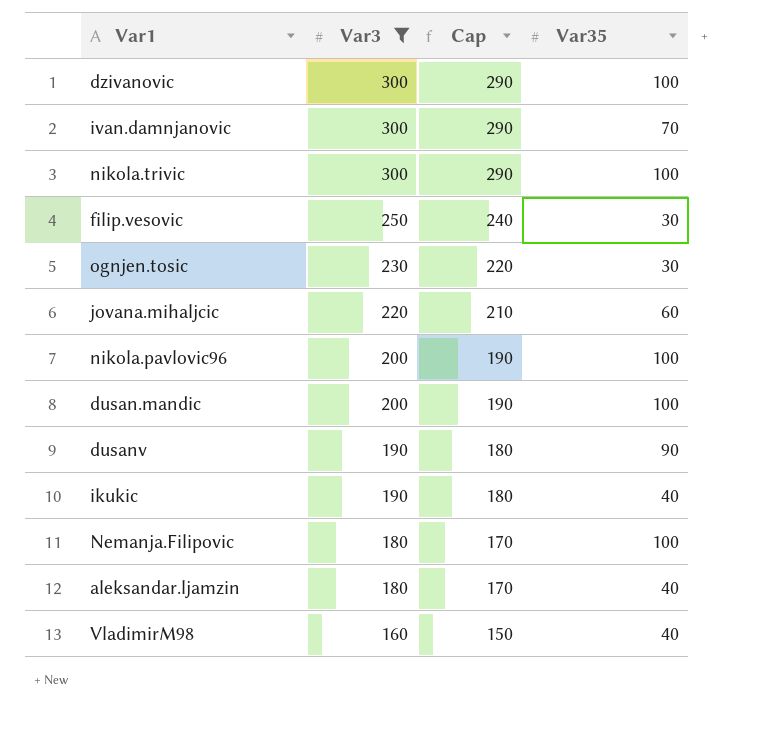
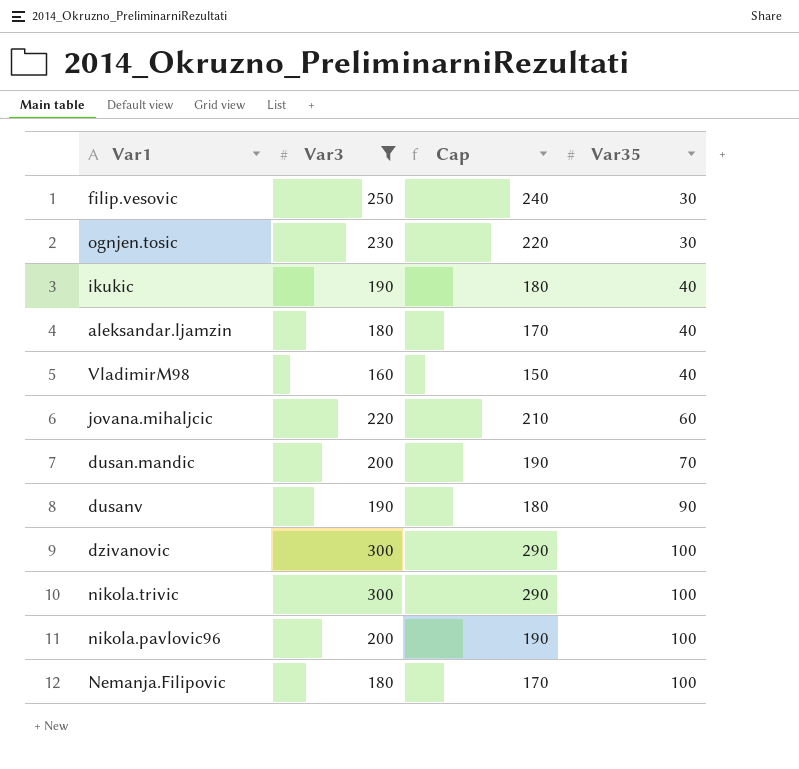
row order: Var3 descending -> Var35 ascending
row ivan.damnjanovic: 300 | 290 | 70 -> none
dusan.mandic | Var35: 100 -> 70

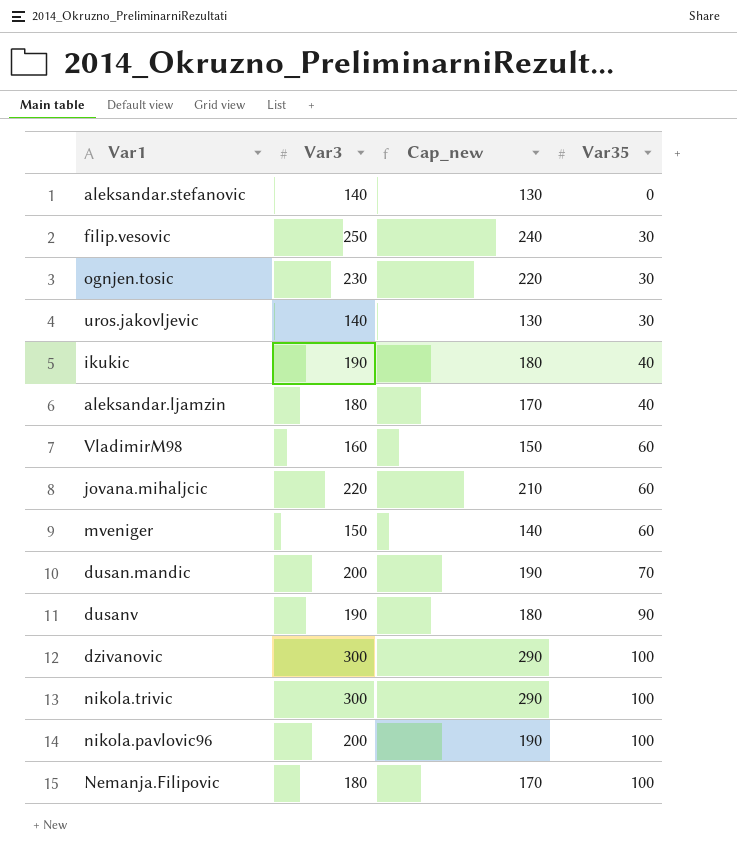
filter: Var3 >= 160 -> none
column name: Cap -> Cap_new
VladimirM98 | Var35: 40 -> 60

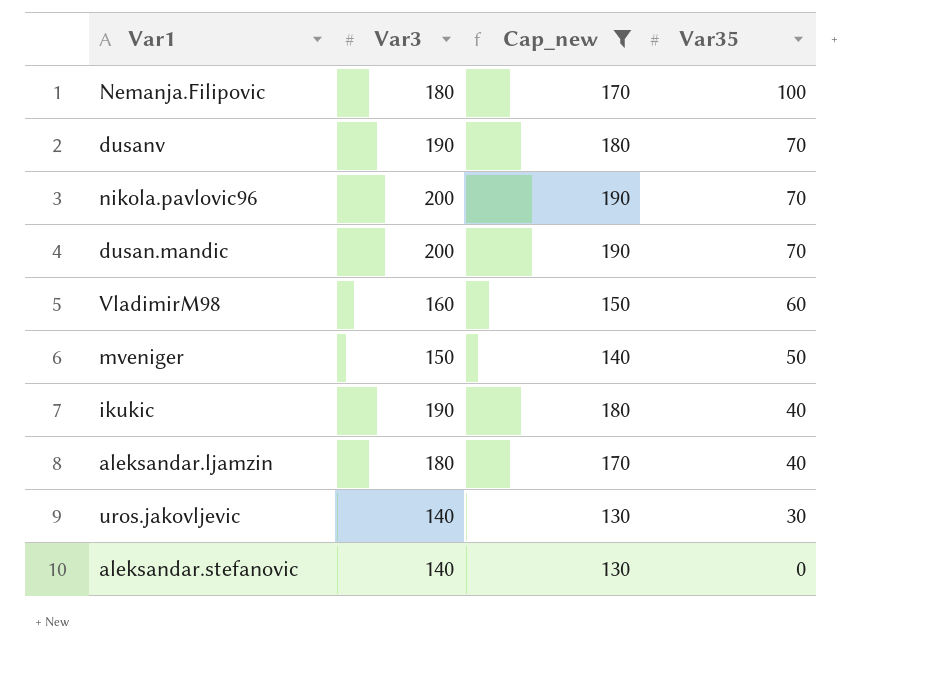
filter: none -> Cap_new <= 190
row order: Var35 ascending -> Var35 descending
dusanv | Var35: 90 -> 70
nikola.pavlovic96 | Var35: 100 -> 70
mveniger | Var35: 60 -> 50

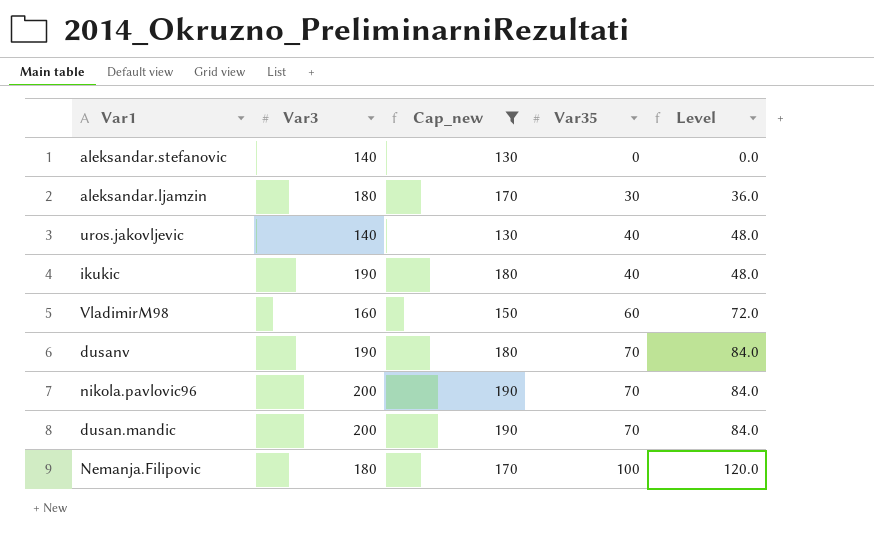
row order: Var35 descending -> Var35 ascending
column Level | formula: none -> [Var35] * 1.2
row mveniger: 150 | 140 | 50 -> none
aleksandar.ljamzin | Var35: 40 -> 30
uros.jakovljevic | Var35: 30 -> 40

